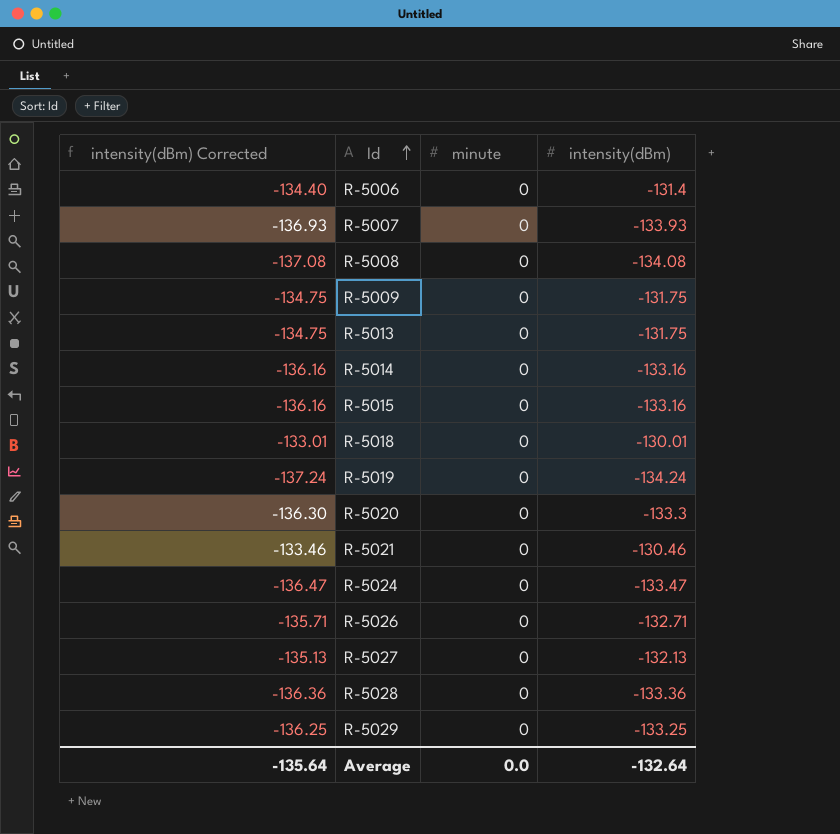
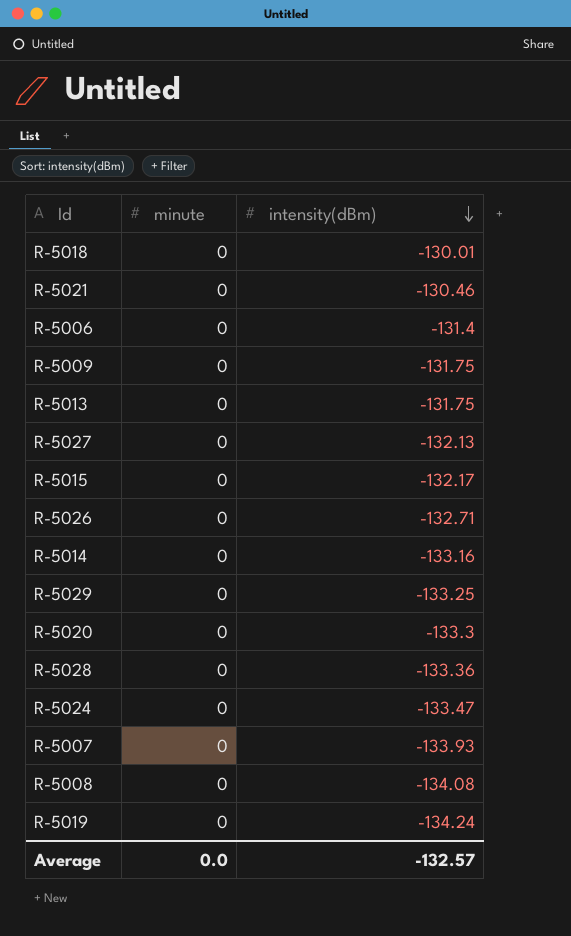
row order: Id ascending -> intensity(dBm) descending
column intensity(dBm) Corrected | formula: [intensity(dBm)] - 3 -> none
R-5015 | intensity(dBm): -133.16 -> -132.17
Average | intensity(dBm): -132.64 -> -132.57

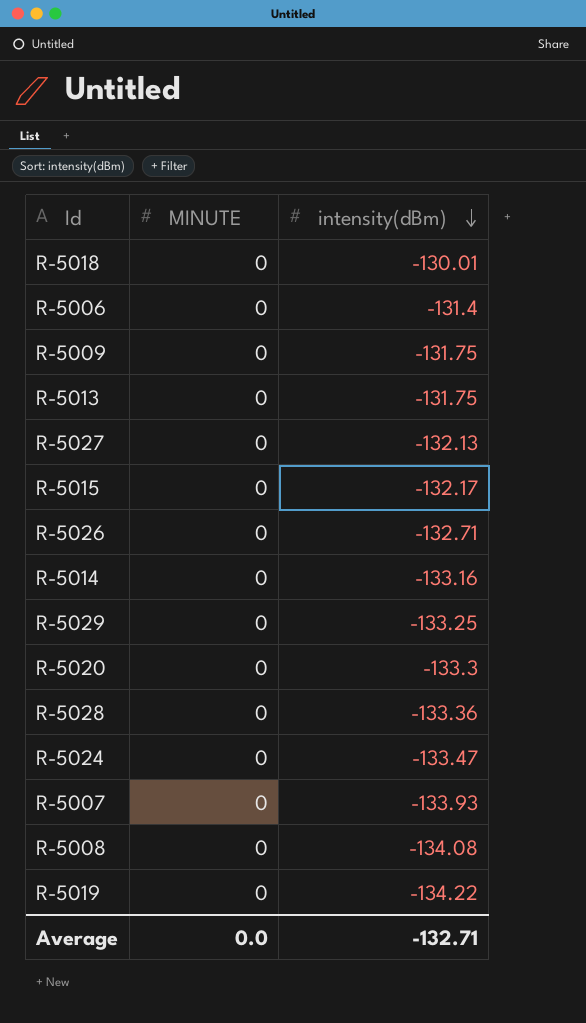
column name: minute -> MINUTE
row R-5021: 0 | -130.46 -> none
R-5019 | intensity(dBm): -134.24 -> -134.22
Average | intensity(dBm): -132.57 -> -132.71

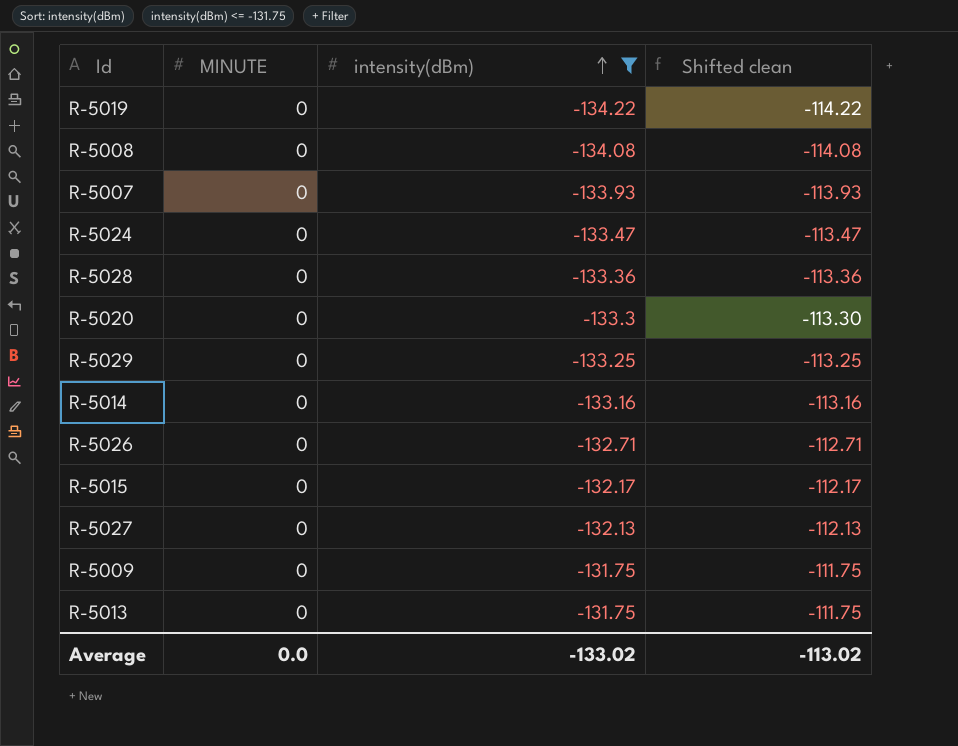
filter: none -> intensity(dBm) <= -131.75
row order: intensity(dBm) descending -> intensity(dBm) ascending
column Shifted clean | formula: none -> [intensity(dBm)] + 20
Average | intensity(dBm): -132.71 -> -133.02

